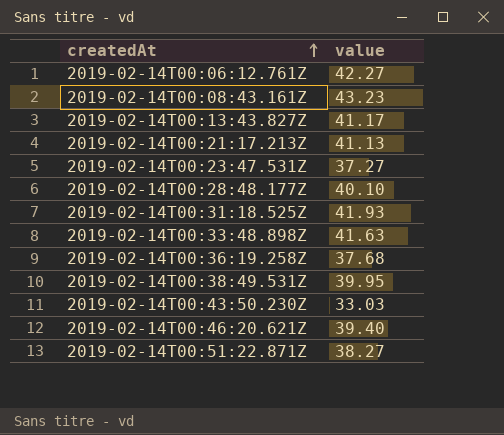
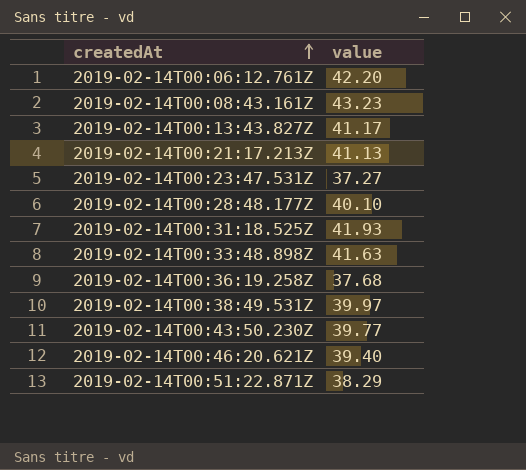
2019-02-14T00:06:12.761Z | value: 42.27 -> 42.20
2019-02-14T00:38:49.531Z | value: 39.95 -> 39.97
2019-02-14T00:43:50.230Z | value: 33.03 -> 39.77
2019-02-14T00:51:22.871Z | value: 38.27 -> 38.29

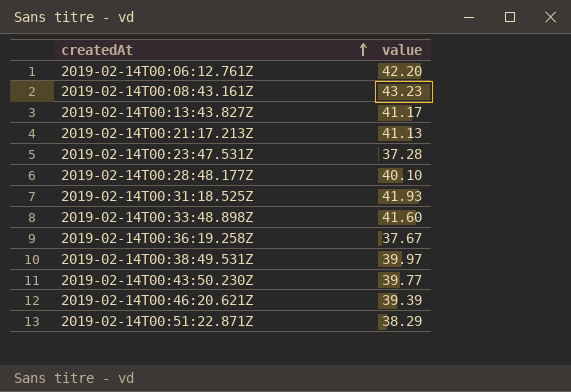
2019-02-14T00:23:47.531Z | value: 37.27 -> 37.28
2019-02-14T00:33:48.898Z | value: 41.63 -> 41.60
2019-02-14T00:36:19.258Z | value: 37.68 -> 37.67
2019-02-14T00:46:20.621Z | value: 39.40 -> 39.39

